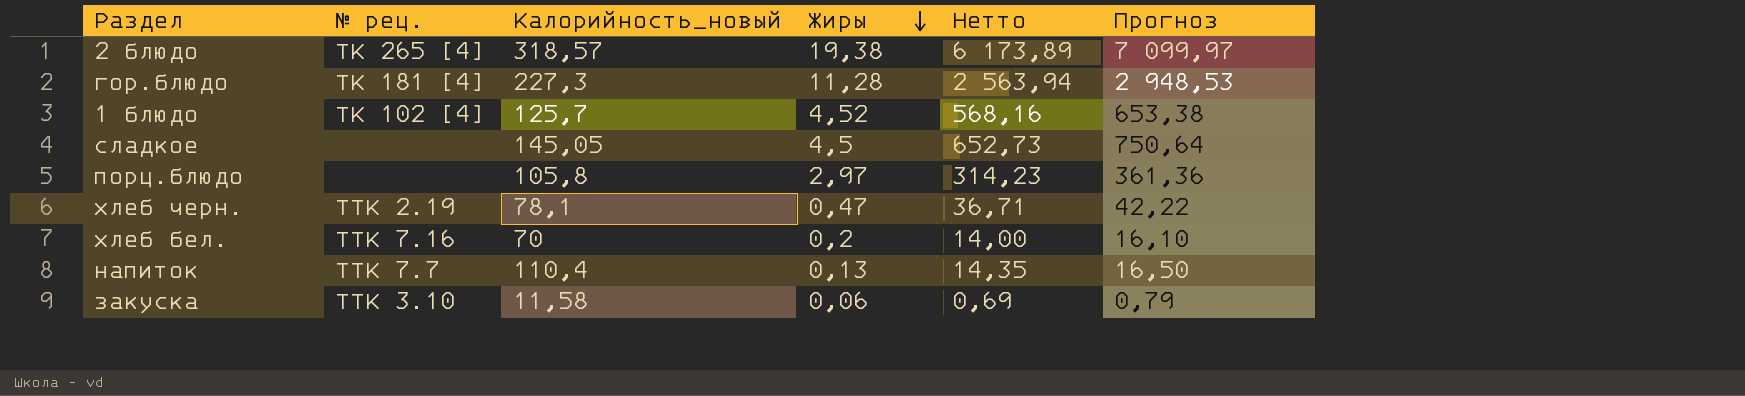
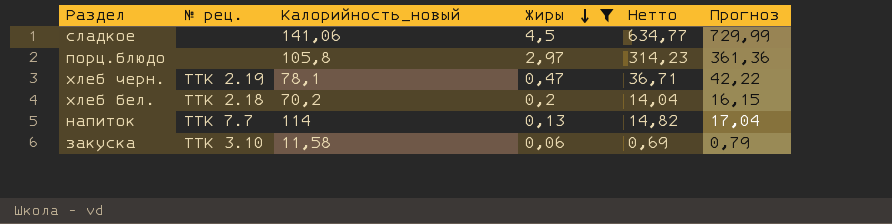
filter: none -> Жиры <= 4,5
сладкое | Калорийность_новый: 145,05 -> 141,06
сладкое | Нетто: 652,73 -> 634,77
сладкое | Прогноз: 750,64 -> 729,99
хлеб бел. | № рец.: ТТК 7.16 -> ТТК 2.18
хлеб бел. | Калорийность_новый: 70 -> 70,2
хлеб бел. | Нетто: 14,00 -> 14,04
хлеб бел. | Прогноз: 16,10 -> 16,15
напиток | Калорийность_новый: 110,4 -> 114
напиток | Нетто: 14,35 -> 14,82
напиток | Прогноз: 16,50 -> 17,04

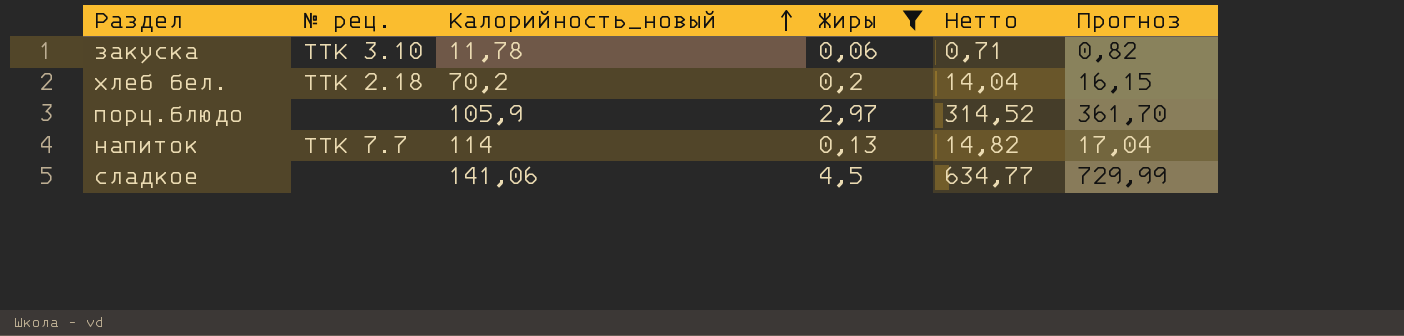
row order: Жиры descending -> Калорийность_новый ascending
row хлеб черн.: ТТК 2.19 | 78,1 | 0,47 | 36,71 | 42,22 -> none
закуска | Калорийность_новый: 11,58 -> 11,78
закуска | Нетто: 0,69 -> 0,71
закуска | Прогноз: 0,79 -> 0,82
порц.блюдо | Калорийность_новый: 105,8 -> 105,9
порц.блюдо | Нетто: 314,23 -> 314,52
порц.блюдо | Прогноз: 361,36 -> 361,70

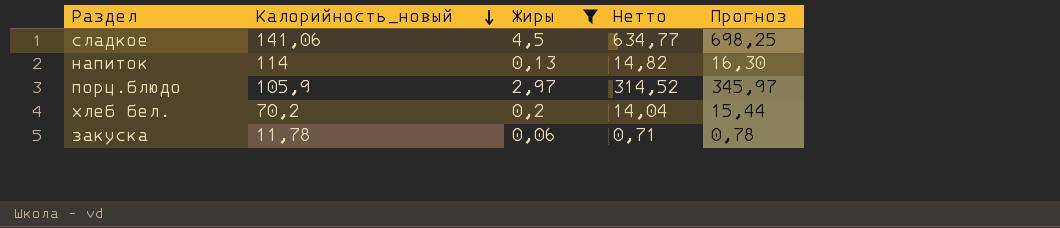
row order: Калорийность_новый ascending -> Калорийность_новый descending
column № рец. | position: 2 -> none
column Прогноз | formula: [Нетто] * 1,15 -> [Нетто] * 1,1

